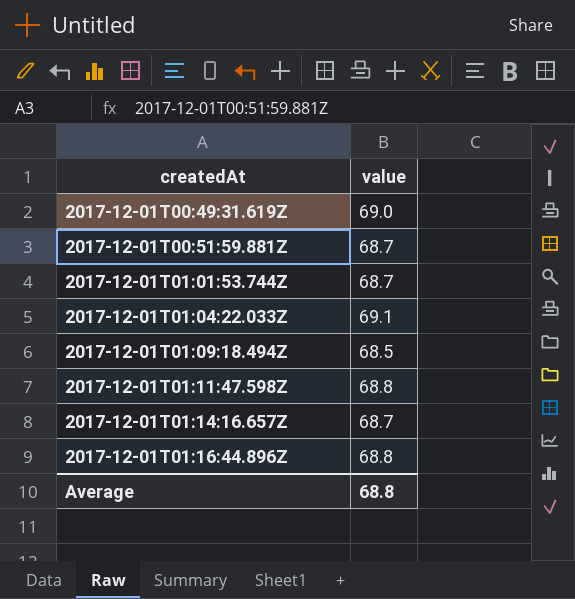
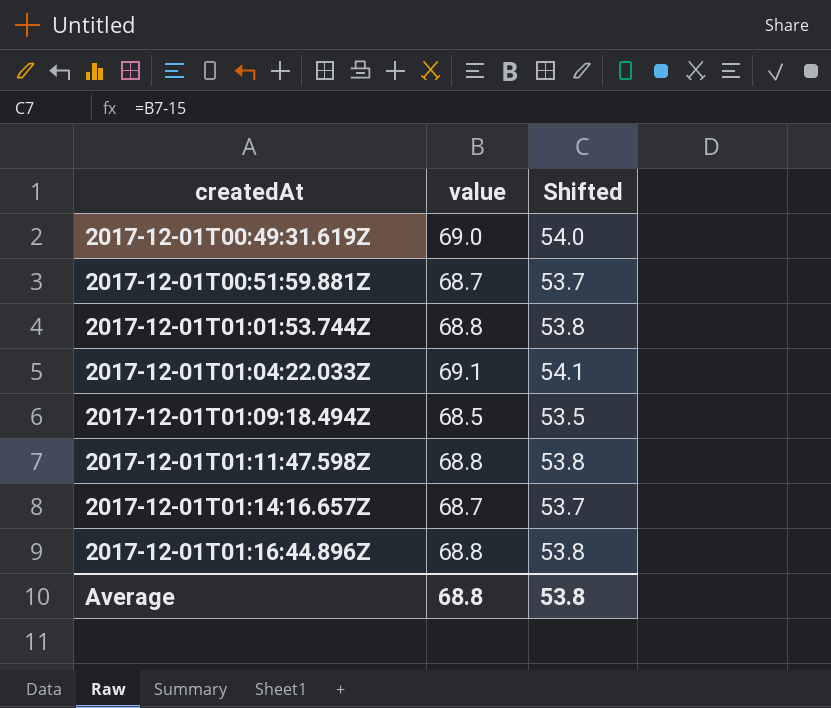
column Shifted | formula: none -> [value] - 15
2017-12-01T01:01:53.744Z | value: 68.7 -> 68.8

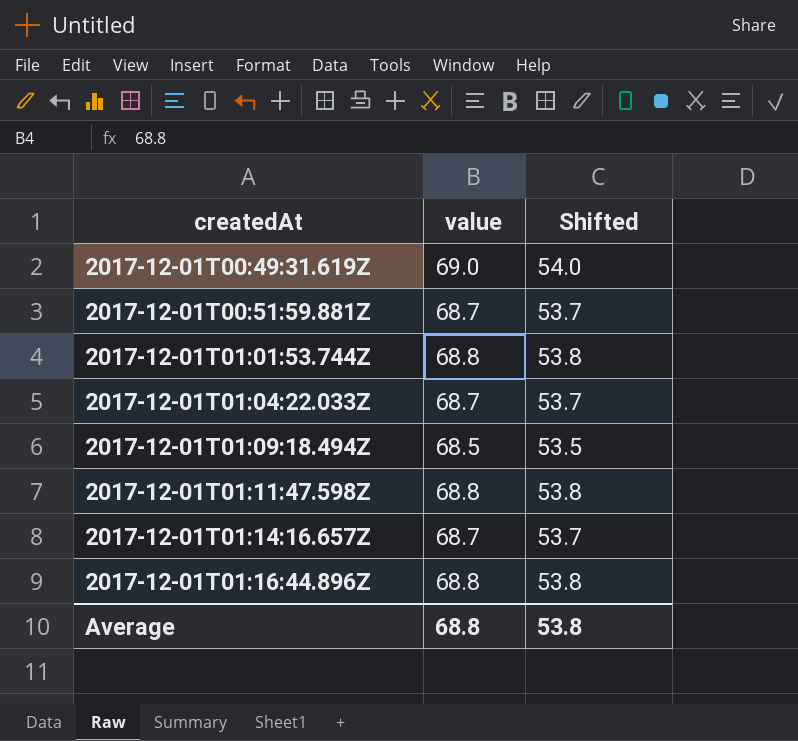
2017-12-01T01:04:22.033Z | value: 69.1 -> 68.7
2017-12-01T01:04:22.033Z | Shifted: 54.1 -> 53.7

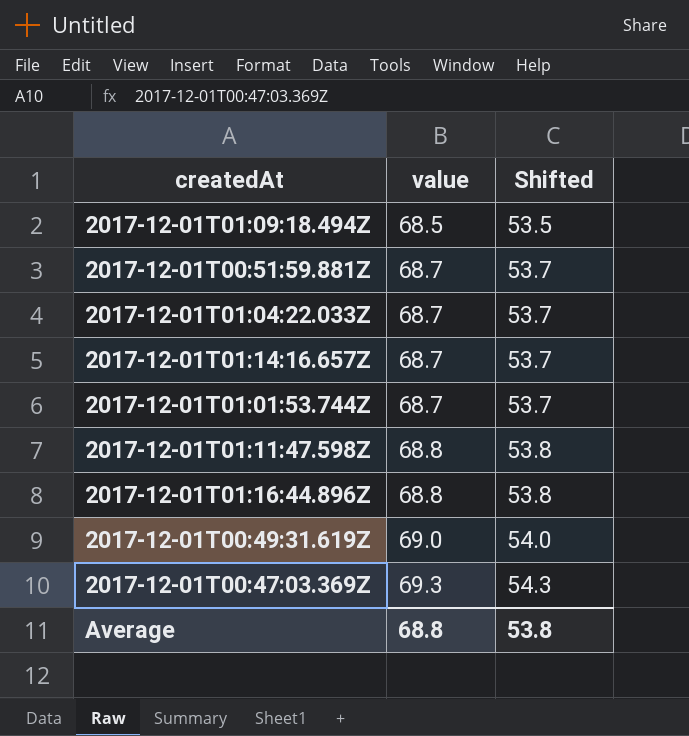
row order: createdAt ascending -> value ascending
2017-12-01T01:01:53.744Z | value: 68.8 -> 68.7
2017-12-01T01:01:53.744Z | Shifted: 53.8 -> 53.7
row 2017-12-01T00:47:03.369Z: none -> 69.3 | 54.3

